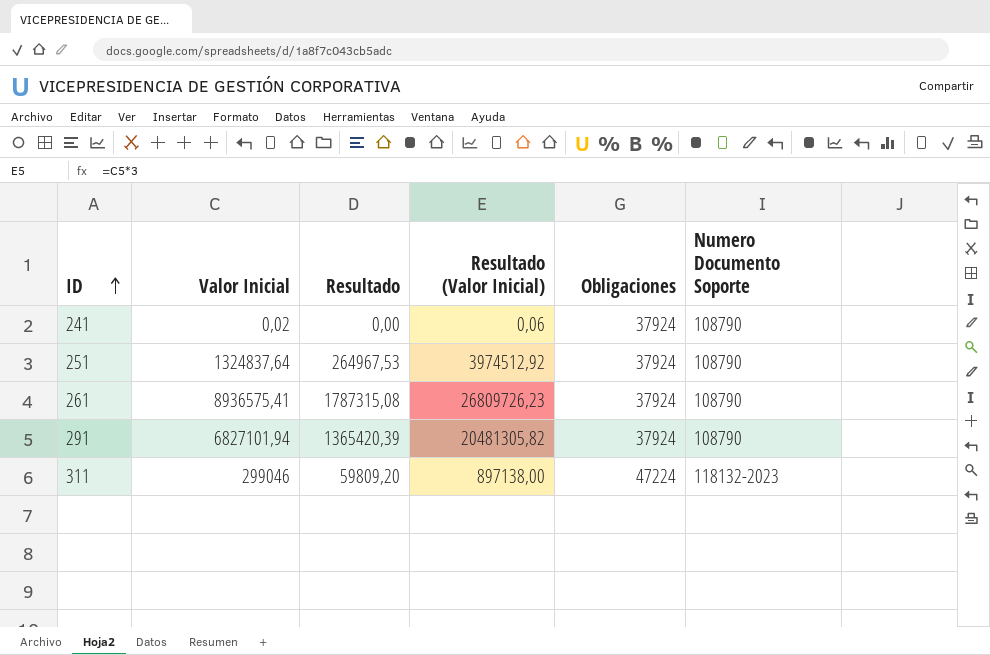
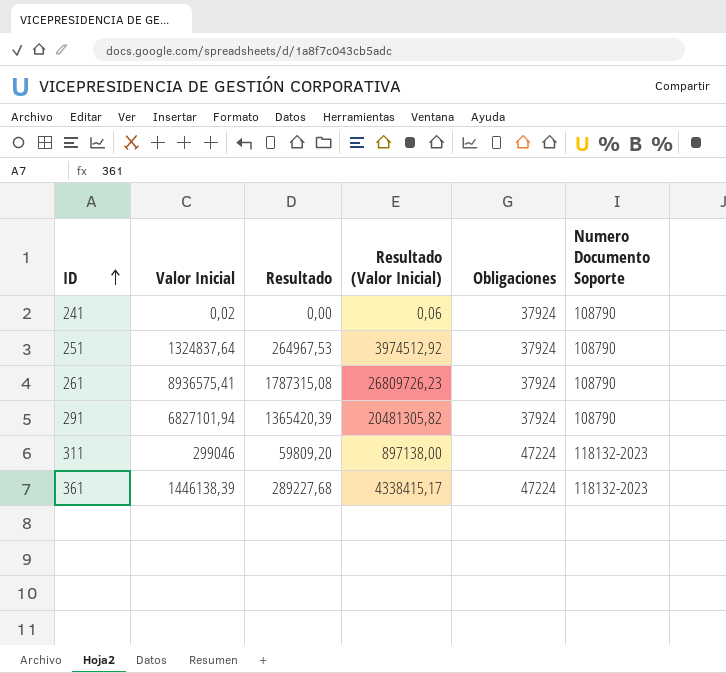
row 361: none -> 1446138,39 | 289227,68 | 4338415,17 | 47224 | 118132-2023

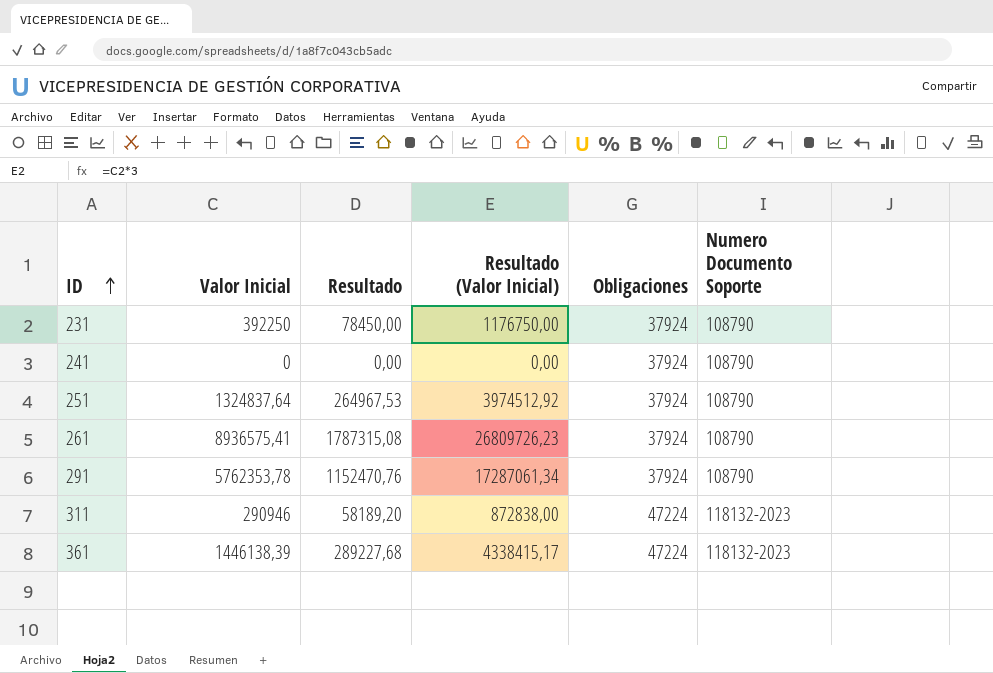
row 231: none -> 392250 | 78450,00 | 1176750,00 | 37924 | 108790
241 | Valor Inicial: 0,02 -> 0
241 | Resultado (Valor Inicial): 0,06 -> 0,00
291 | Valor Inicial: 6827101,94 -> 5762353,78
291 | Resultado: 1365420,39 -> 1152470,76
291 | Resultado (Valor Inicial): 20481305,82 -> 17287061,34
311 | Valor Inicial: 299046 -> 290946
311 | Resultado: 59809,20 -> 58189,20
311 | Resultado (Valor Inicial): 897138,00 -> 872838,00

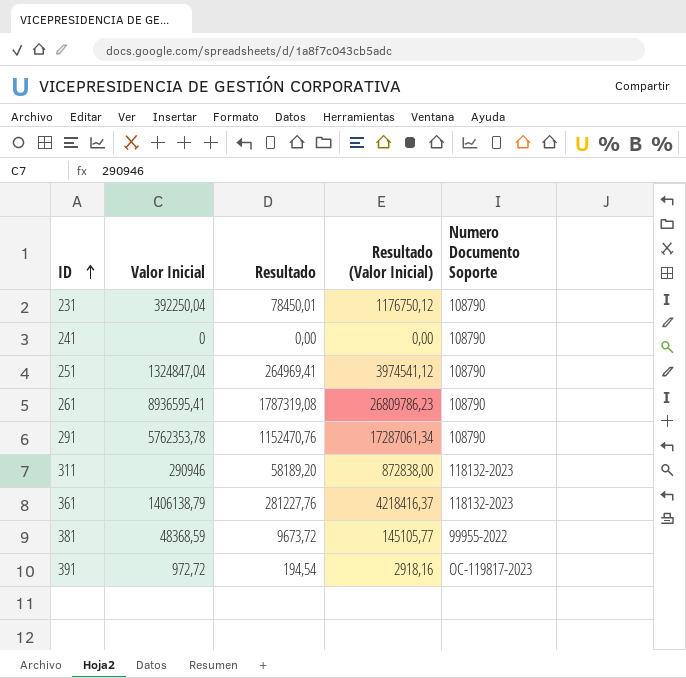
column Obligaciones | position: 5 -> none
231 | Valor Inicial: 392250 -> 392250,04
231 | Resultado: 78450,00 -> 78450,01
231 | Resultado (Valor Inicial): 1176750,00 -> 1176750,12
251 | Valor Inicial: 1324837,64 -> 1324847,04
251 | Resultado: 264967,53 -> 264969,41
251 | Resultado (Valor Inicial): 3974512,92 -> 3974541,12
261 | Valor Inicial: 8936575,41 -> 8936595,41
261 | Resultado: 1787315,08 -> 1787319,08
261 | Resultado (Valor Inicial): 26809726,23 -> 26809786,23
361 | Valor Inicial: 1446138,39 -> 1406138,79
361 | Resultado: 289227,68 -> 281227,76
361 | Resultado (Valor Inicial): 4338415,17 -> 4218416,37
row 381: none -> 48368,59 | 9673,72 | 145105,77 | 99955-2022
row 391: none -> 972,72 | 194,54 | 2918,16 | OC-119817-2023

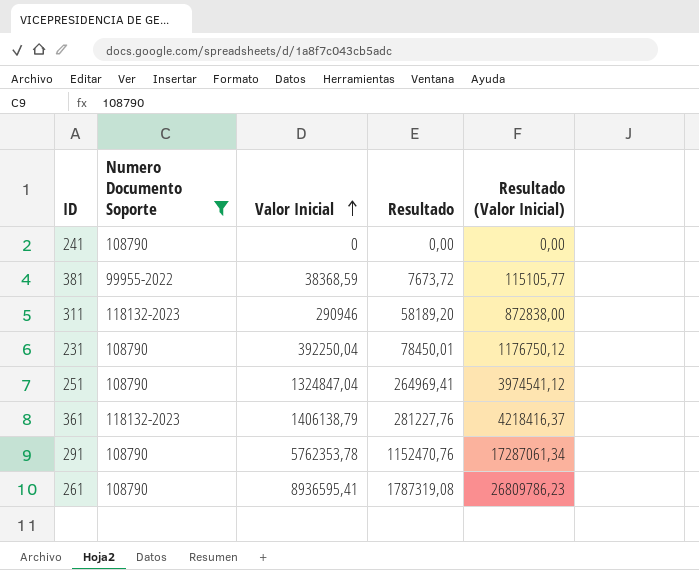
filter: none -> Numero Documento Soporte != OC-119817-2023
row order: ID ascending -> Valor Inicial ascending
column Numero Documento Soporte | position: 5 -> 2
381 | Valor Inicial: 48368,59 -> 38368,59
381 | Resultado: 9673,72 -> 7673,72
381 | Resultado (Valor Inicial): 145105,77 -> 115105,77

